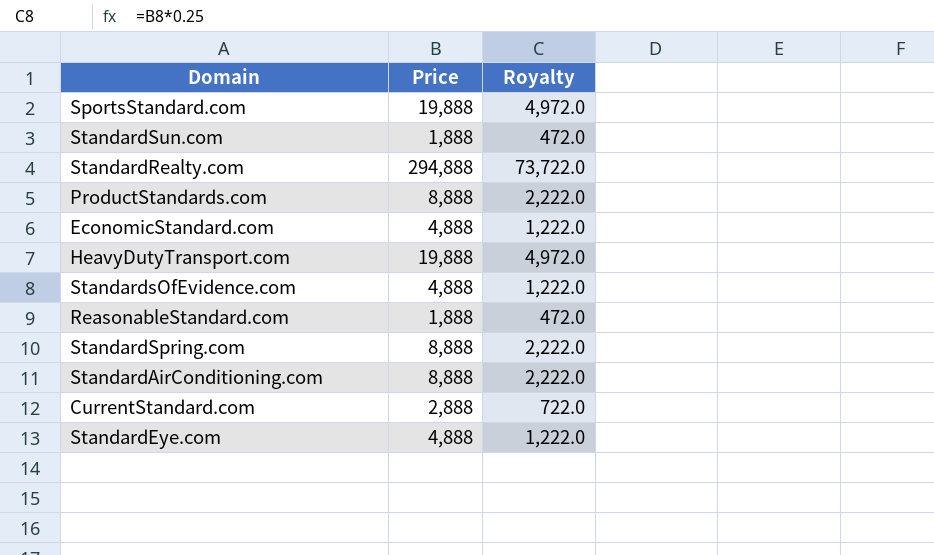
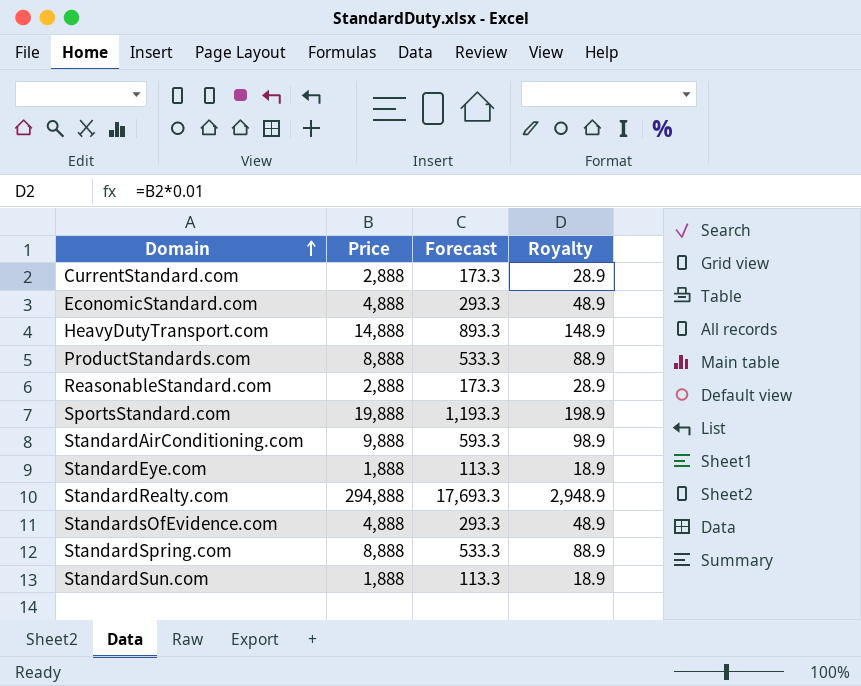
row order: none -> Domain ascending
column Forecast | formula: none -> [Price] * 0.06
column Royalty | formula: [Price] * 0.25 -> [Price] * 0.01
HeavyDutyTransport.com | Price: 19,888 -> 14,888
ReasonableStandard.com | Price: 1,888 -> 2,888
StandardAirConditioning.com | Price: 8,888 -> 9,888
StandardEye.com | Price: 4,888 -> 1,888

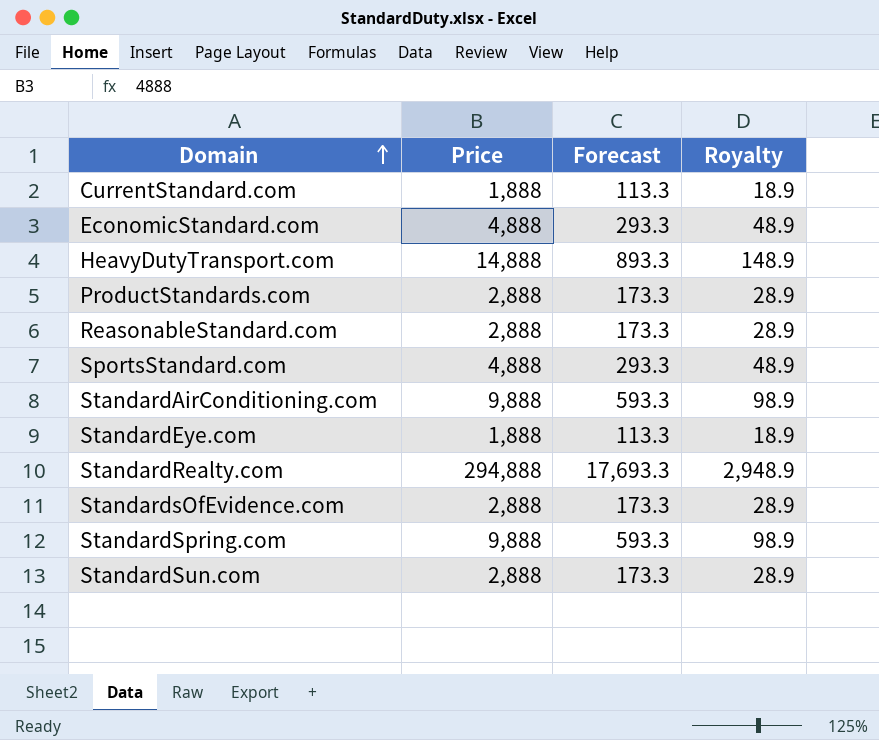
CurrentStandard.com | Price: 2,888 -> 1,888
CurrentStandard.com | Forecast: 173.3 -> 113.3
CurrentStandard.com | Royalty: 28.9 -> 18.9
ProductStandards.com | Price: 8,888 -> 2,888
ProductStandards.com | Forecast: 533.3 -> 173.3
ProductStandards.com | Royalty: 88.9 -> 28.9
SportsStandard.com | Price: 19,888 -> 4,888
SportsStandard.com | Forecast: 1,193.3 -> 293.3
SportsStandard.com | Royalty: 198.9 -> 48.9
StandardsOfEvidence.com | Price: 4,888 -> 2,888
StandardsOfEvidence.com | Forecast: 293.3 -> 173.3
StandardsOfEvidence.com | Royalty: 48.9 -> 28.9
StandardSpring.com | Price: 8,888 -> 9,888
StandardSpring.com | Forecast: 533.3 -> 593.3
StandardSpring.com | Royalty: 88.9 -> 98.9
StandardSun.com | Price: 1,888 -> 2,888
StandardSun.com | Forecast: 113.3 -> 173.3
StandardSun.com | Royalty: 18.9 -> 28.9

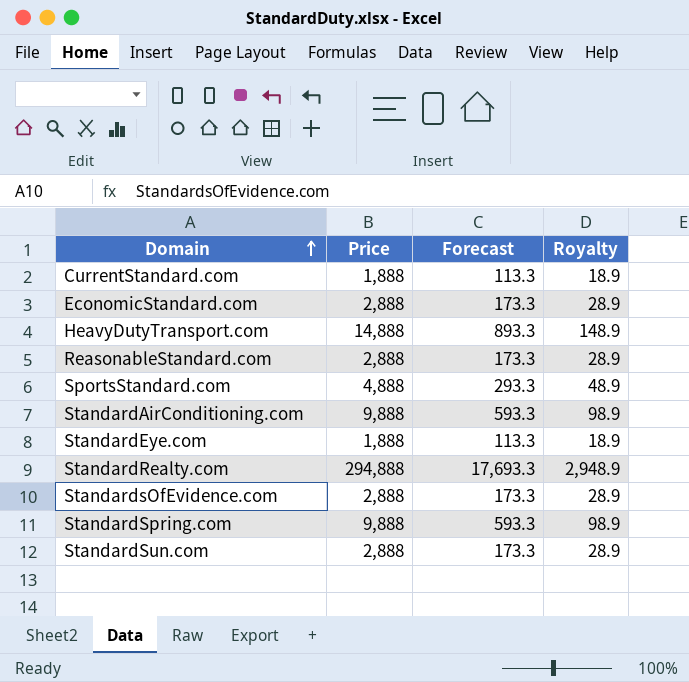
row ProductStandards.com: 2,888 | 173.3 | 28.9 -> none
EconomicStandard.com | Price: 4,888 -> 2,888
EconomicStandard.com | Forecast: 293.3 -> 173.3
EconomicStandard.com | Royalty: 48.9 -> 28.9

